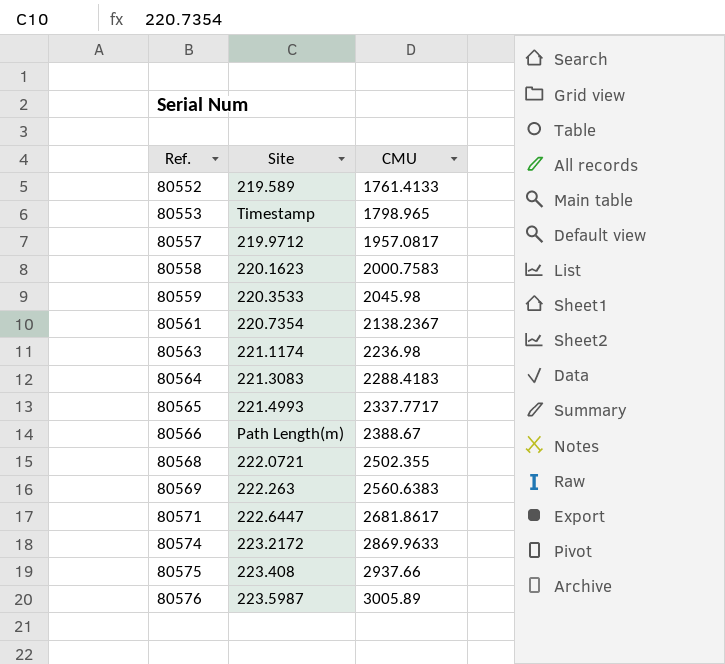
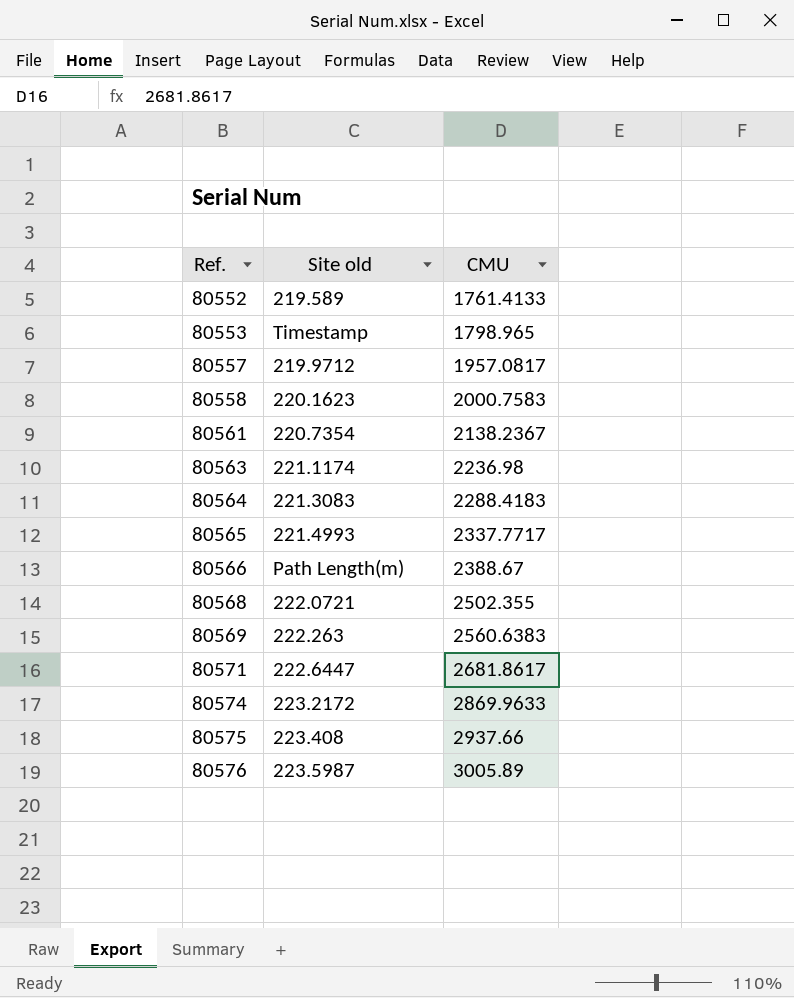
column name: Site -> Site old
row 80559: 220.3533 | 2045.98 -> none

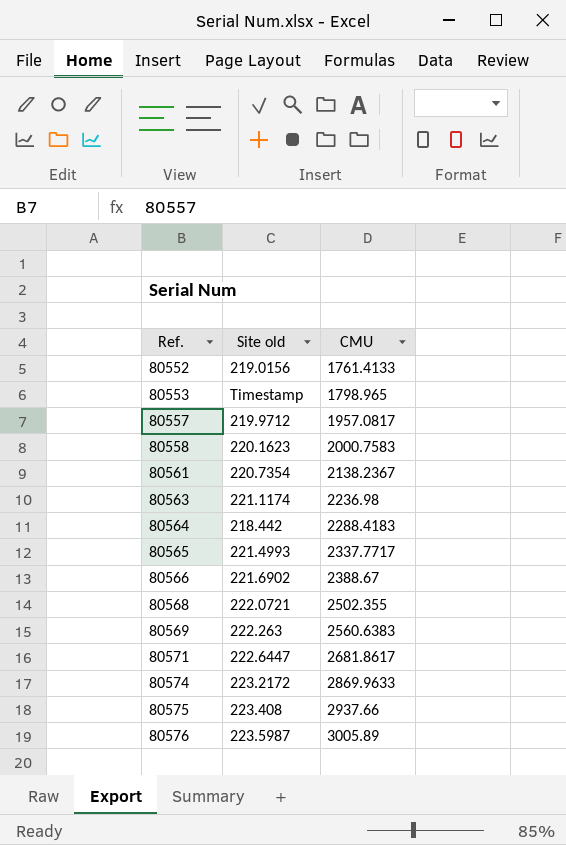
80552 | Site old: 219.589 -> 219.0156
80564 | Site old: 221.3083 -> 218.442
80566 | Site old: Path Length(m) -> 221.6902

